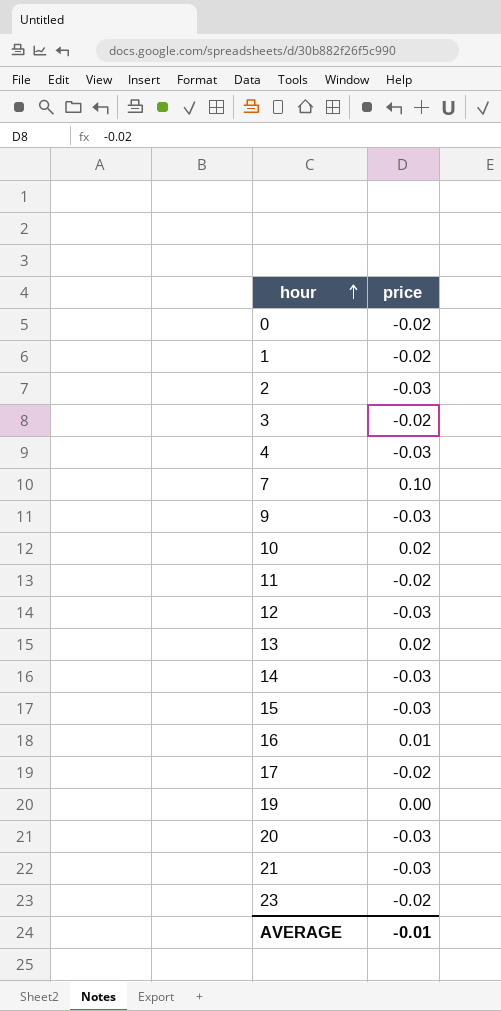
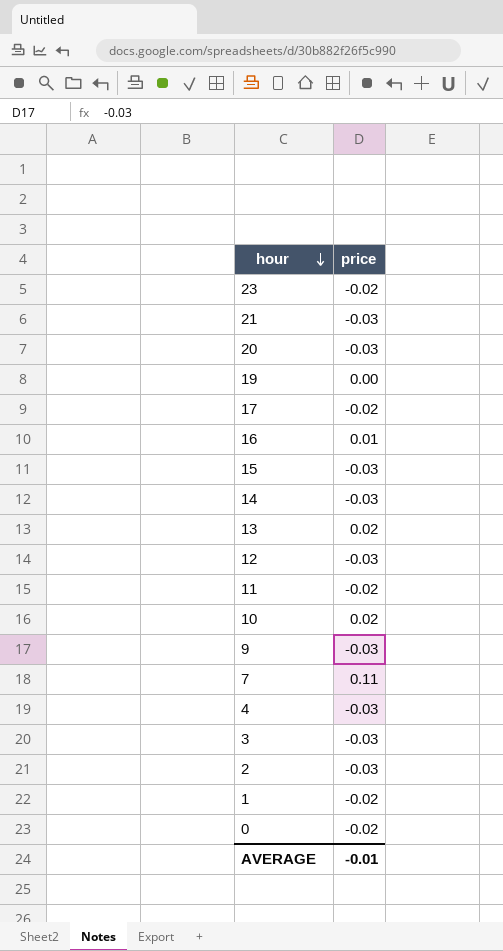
row order: hour ascending -> hour descending
7 | price: 0.10 -> 0.11
3 | price: -0.02 -> -0.03

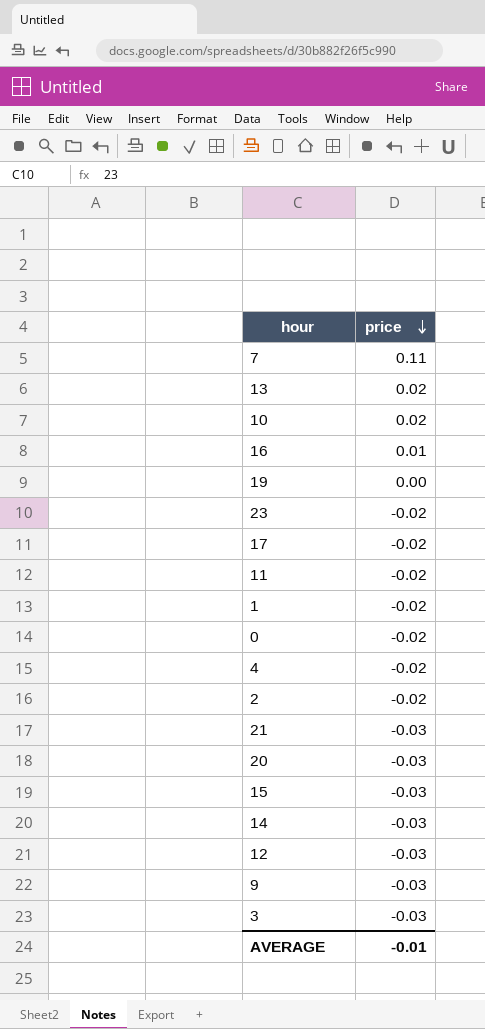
row order: hour descending -> price descending
4 | price: -0.03 -> -0.02
2 | price: -0.03 -> -0.02

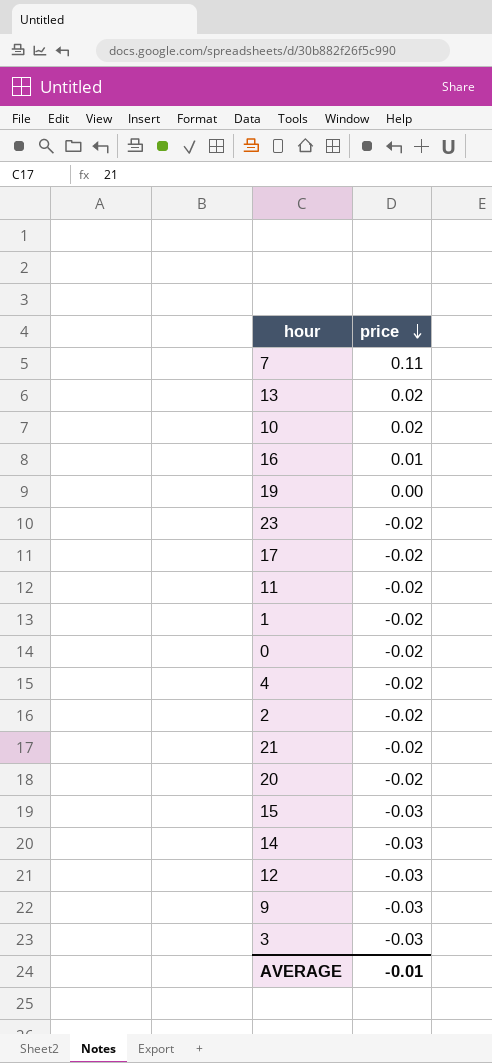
21 | price: -0.03 -> -0.02
20 | price: -0.03 -> -0.02

